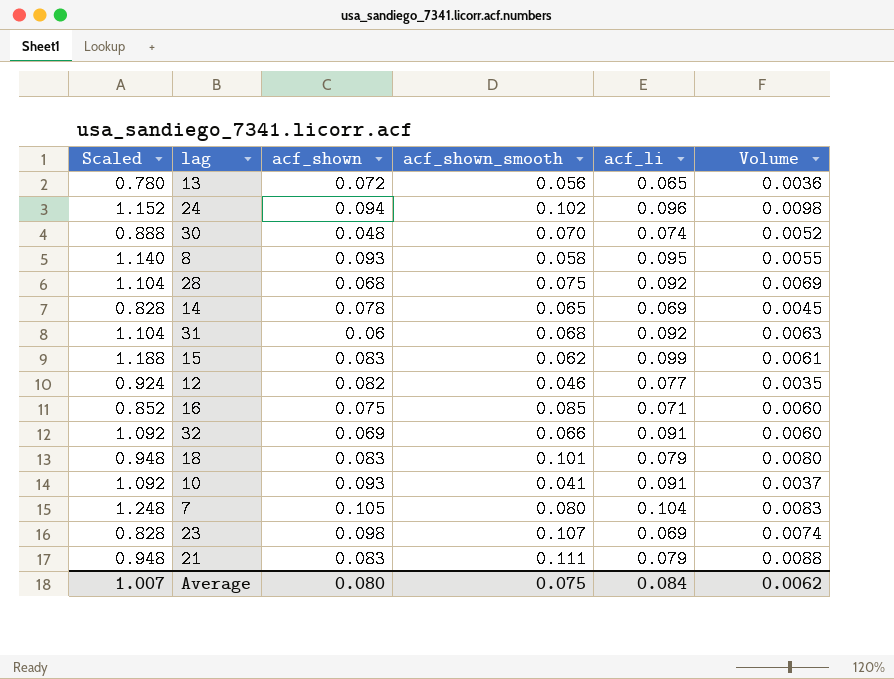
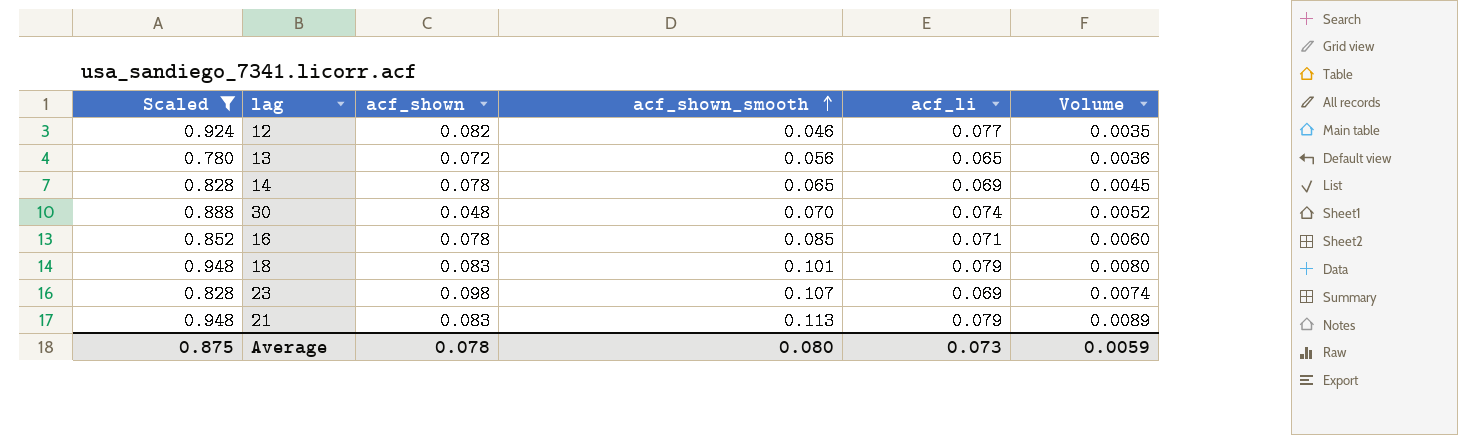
filter: none -> Scaled <= 0.948
row order: none -> acf_shown_smooth ascending
16 | acf_shown: 0.075 -> 0.078
21 | acf_shown_smooth: 0.111 -> 0.113
21 | Volume: 0.0088 -> 0.0089
Average | Scaled: 1.007 -> 0.875
Average | acf_shown: 0.080 -> 0.078
Average | acf_shown_smooth: 0.075 -> 0.080
Average | acf_li: 0.084 -> 0.073
Average | Volume: 0.0062 -> 0.0059

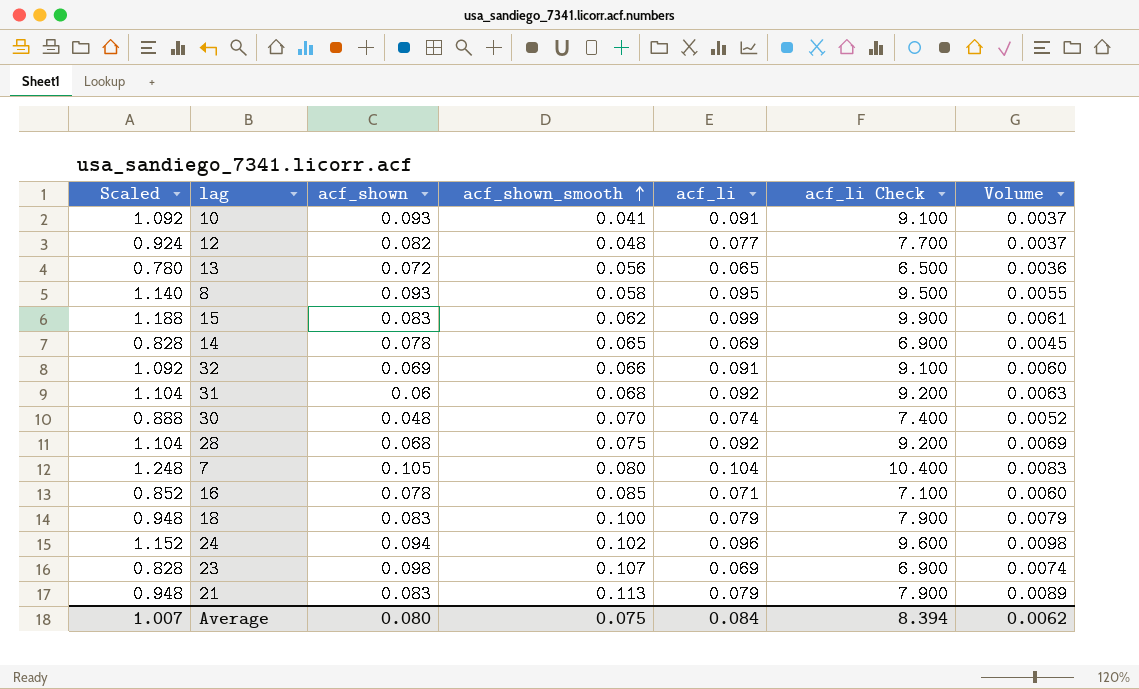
filter: Scaled <= 0.948 -> none
column acf_li Check | formula: none -> [acf_li] * 100
12 | acf_shown_smooth: 0.046 -> 0.048
12 | Volume: 0.0035 -> 0.0037
18 | acf_shown_smooth: 0.101 -> 0.100
18 | Volume: 0.0080 -> 0.0079
Average | Scaled: 0.875 -> 1.007
Average | acf_shown: 0.078 -> 0.080
Average | acf_shown_smooth: 0.080 -> 0.075
Average | acf_li: 0.073 -> 0.084
Average | Volume: 0.0059 -> 0.0062

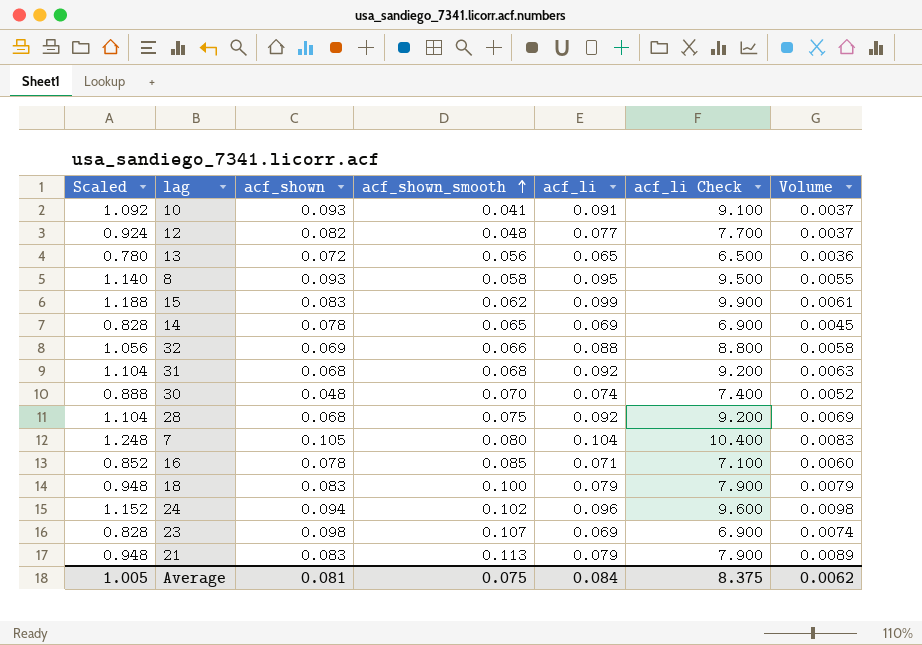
32 | Scaled: 1.092 -> 1.056
32 | acf_li: 0.091 -> 0.088
32 | acf_li Check: 9.100 -> 8.800
32 | Volume: 0.0060 -> 0.0058
31 | acf_shown: 0.06 -> 0.068
Average | Scaled: 1.007 -> 1.005
Average | acf_shown: 0.080 -> 0.081
Average | acf_li Check: 8.394 -> 8.375

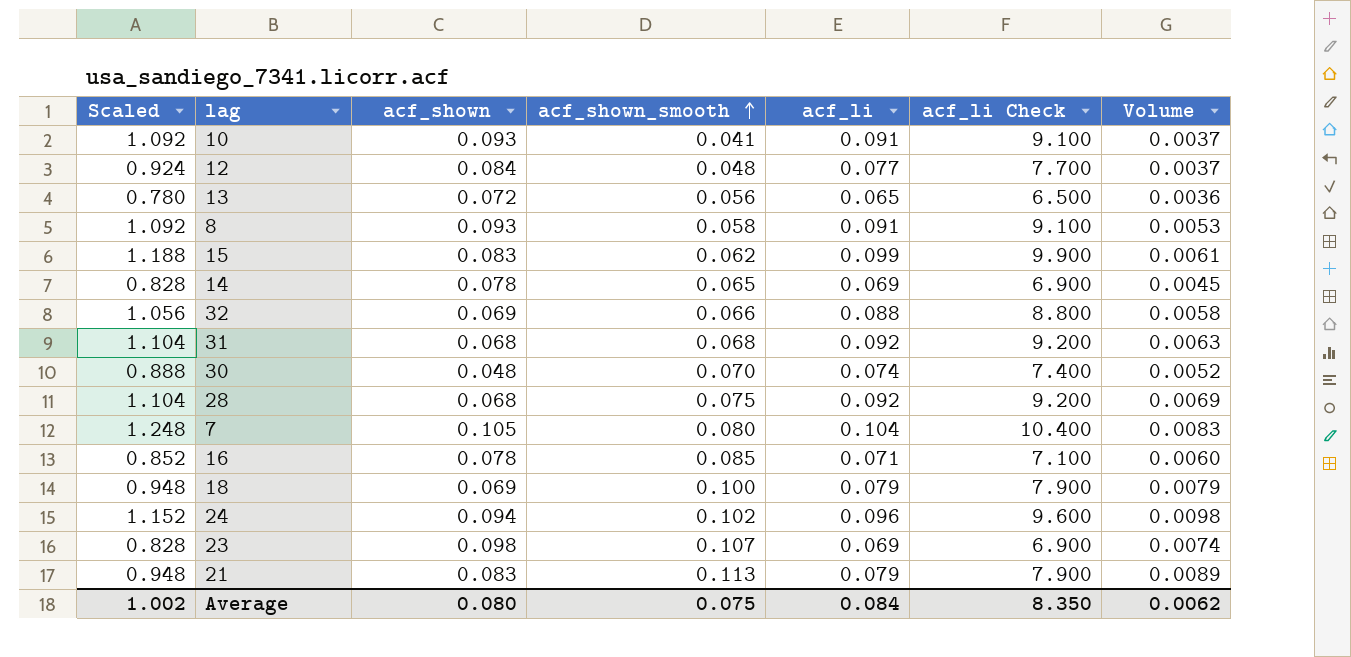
12 | acf_shown: 0.082 -> 0.084
8 | Scaled: 1.140 -> 1.092
8 | acf_li: 0.095 -> 0.091
8 | acf_li Check: 9.500 -> 9.100
8 | Volume: 0.0055 -> 0.0053
18 | acf_shown: 0.083 -> 0.069
Average | Scaled: 1.005 -> 1.002
Average | acf_shown: 0.081 -> 0.080
Average | acf_li Check: 8.375 -> 8.350

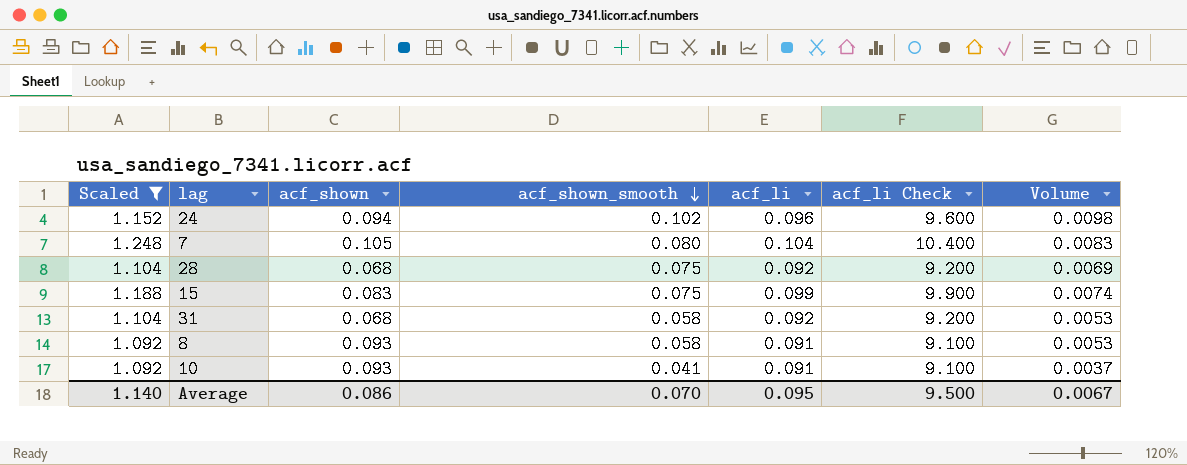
filter: none -> Scaled >= 1.092
row order: acf_shown_smooth ascending -> acf_shown_smooth descending
15 | acf_shown_smooth: 0.062 -> 0.075
15 | Volume: 0.0061 -> 0.0074
31 | acf_shown_smooth: 0.068 -> 0.058
31 | Volume: 0.0063 -> 0.0053
Average | Scaled: 1.002 -> 1.140
Average | acf_shown: 0.080 -> 0.086
Average | acf_shown_smooth: 0.075 -> 0.070
Average | acf_li: 0.084 -> 0.095
Average | acf_li Check: 8.350 -> 9.500
Average | Volume: 0.0062 -> 0.0067

